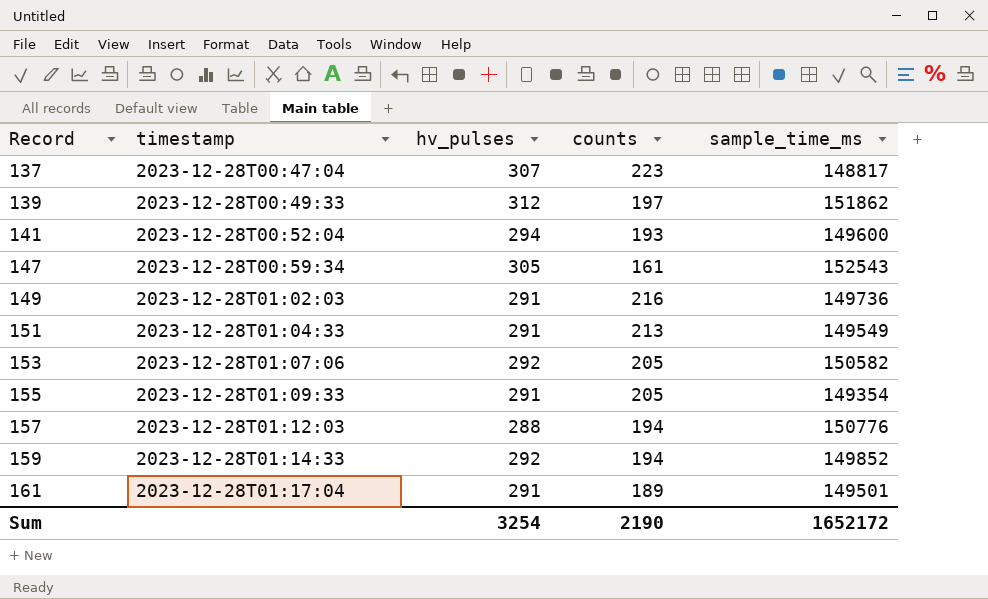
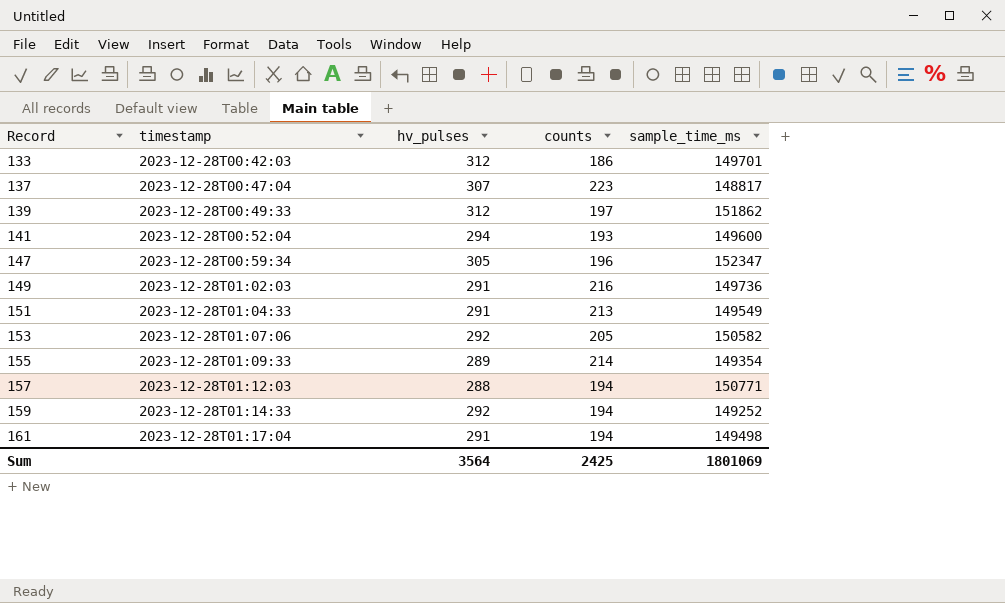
row 133: none -> 2023-12-28T00:42:03 | 312 | 186 | 149701
147 | counts: 161 -> 196
147 | sample_time_ms: 152543 -> 152347
155 | hv_pulses: 291 -> 289
155 | counts: 205 -> 214
157 | sample_time_ms: 150776 -> 150771
159 | sample_time_ms: 149852 -> 149252
161 | counts: 189 -> 194
161 | sample_time_ms: 149501 -> 149498
Sum | hv_pulses: 3254 -> 3564
Sum | counts: 2190 -> 2425
Sum | sample_time_ms: 1652172 -> 1801069

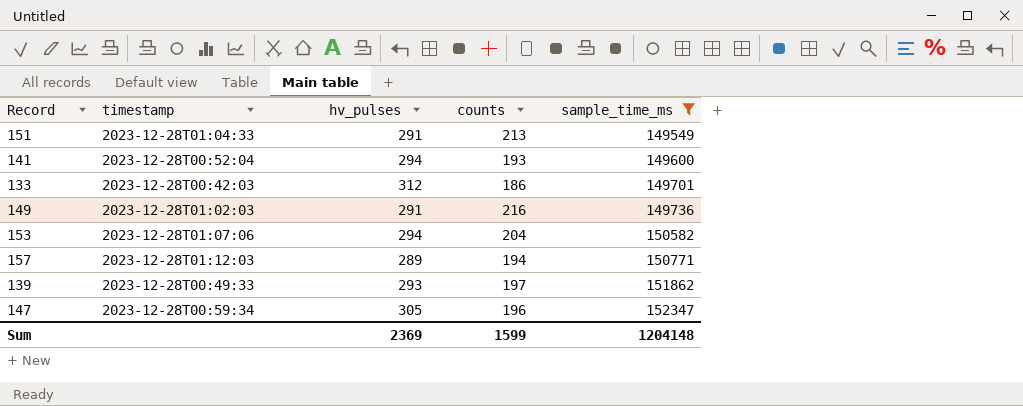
filter: none -> sample_time_ms >= 149549
row order: Record ascending -> sample_time_ms ascending
153 | hv_pulses: 292 -> 294
153 | counts: 205 -> 204
157 | hv_pulses: 288 -> 289
139 | hv_pulses: 312 -> 293
Sum | hv_pulses: 3564 -> 2369
Sum | counts: 2425 -> 1599
Sum | sample_time_ms: 1801069 -> 1204148

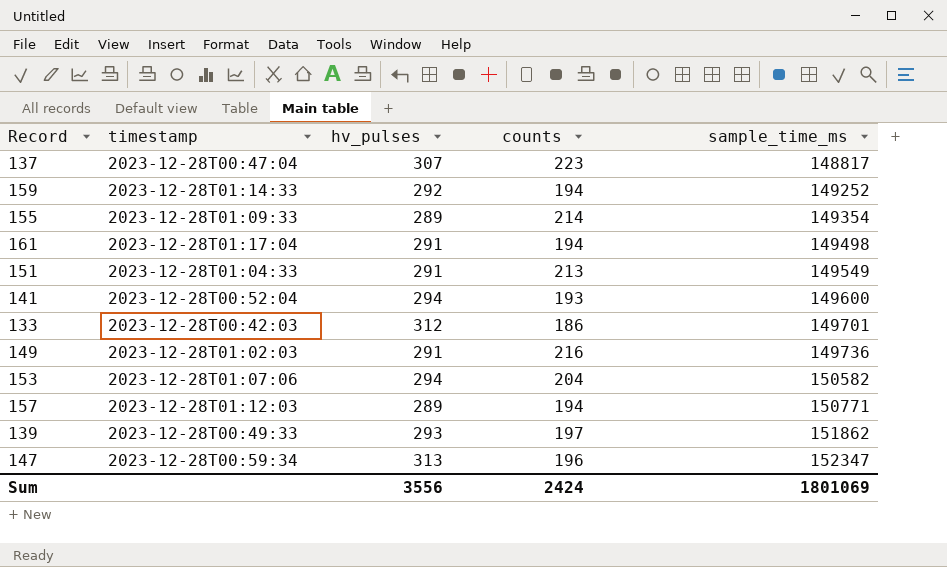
filter: sample_time_ms >= 149549 -> none
147 | hv_pulses: 305 -> 313
Sum | hv_pulses: 2369 -> 3556
Sum | counts: 1599 -> 2424
Sum | sample_time_ms: 1204148 -> 1801069

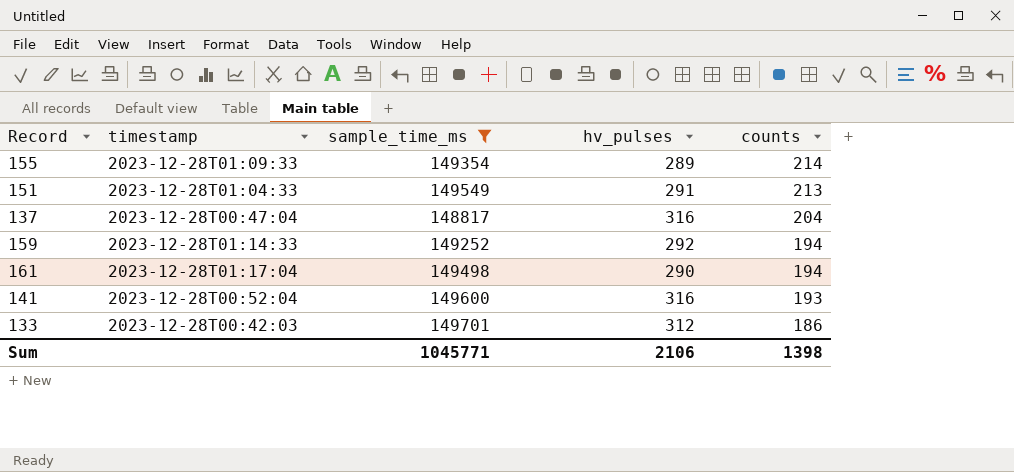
filter: none -> sample_time_ms <= 149701
row order: sample_time_ms ascending -> counts descending
column sample_time_ms | position: 5 -> 3
137 | hv_pulses: 307 -> 316
137 | counts: 223 -> 204
161 | hv_pulses: 291 -> 290
141 | hv_pulses: 294 -> 316
Sum | sample_time_ms: 1801069 -> 1045771
Sum | hv_pulses: 3556 -> 2106
Sum | counts: 2424 -> 1398

